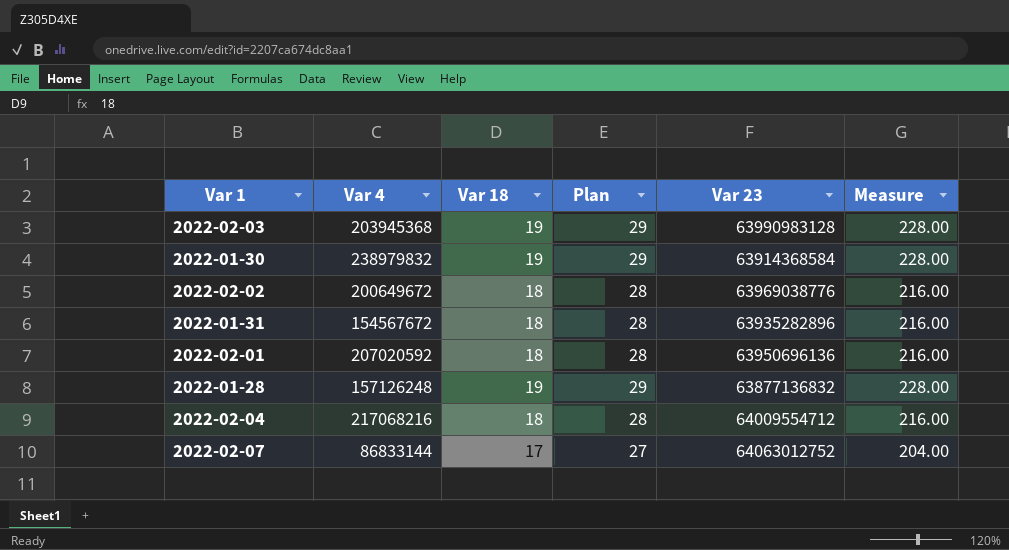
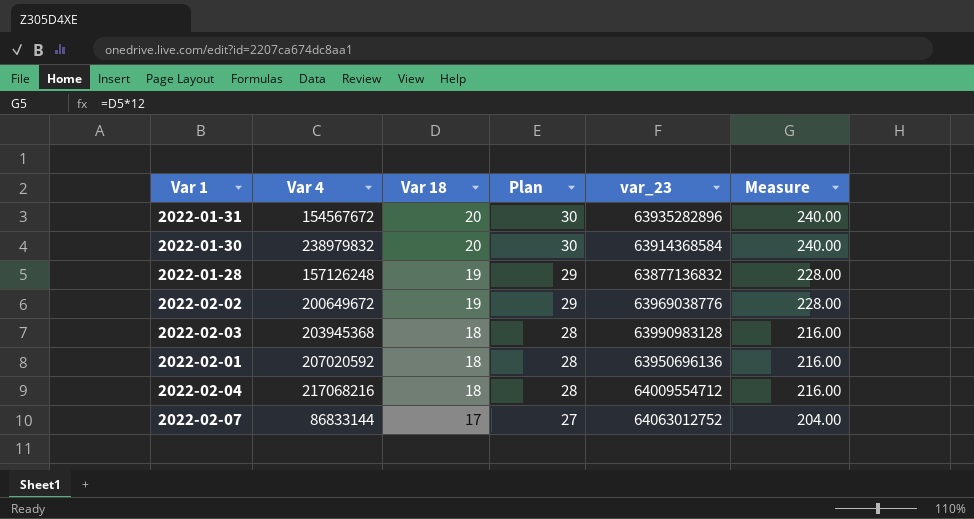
row order: none -> Var 18 descending
column name: Var 23 -> var_23
2022-01-31 | Var 18: 18 -> 20
2022-01-31 | Plan: 28 -> 30
2022-01-31 | Measure: 216.00 -> 240.00
2022-01-30 | Var 18: 19 -> 20
2022-01-30 | Plan: 29 -> 30
2022-01-30 | Measure: 228.00 -> 240.00
2022-02-02 | Var 18: 18 -> 19
2022-02-02 | Plan: 28 -> 29
2022-02-02 | Measure: 216.00 -> 228.00
2022-02-03 | Var 18: 19 -> 18
2022-02-03 | Plan: 29 -> 28
2022-02-03 | Measure: 228.00 -> 216.00

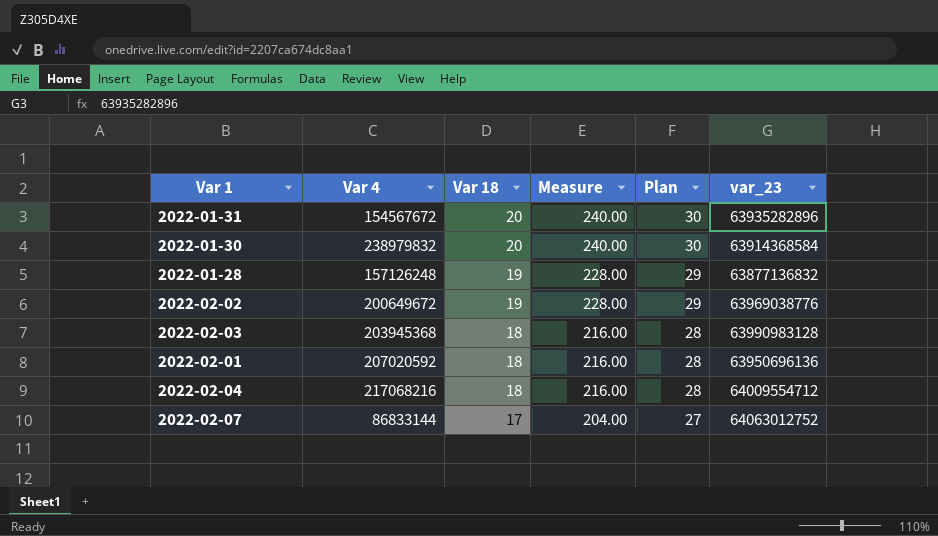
column Measure | position: 6 -> 4

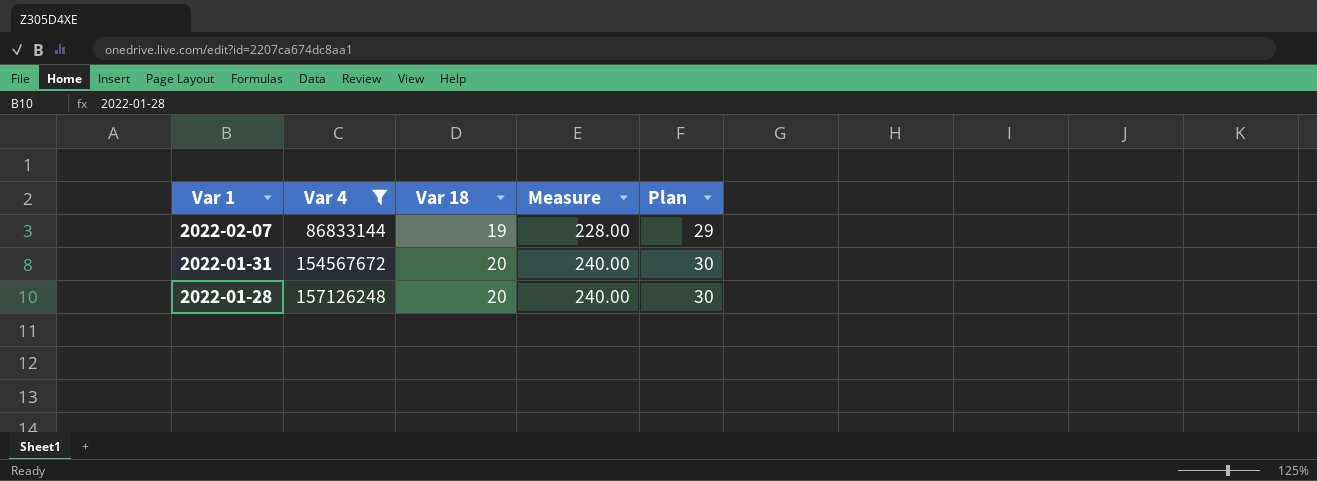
filter: none -> Var 4 <= 157126248
row order: Var 18 descending -> Var 1 descending
column var_23 | position: 6 -> none
2022-02-07 | Var 18: 17 -> 19
2022-02-07 | Measure: 204.00 -> 228.00
2022-02-07 | Plan: 27 -> 29
2022-01-28 | Var 18: 19 -> 20
2022-01-28 | Measure: 228.00 -> 240.00
2022-01-28 | Plan: 29 -> 30

